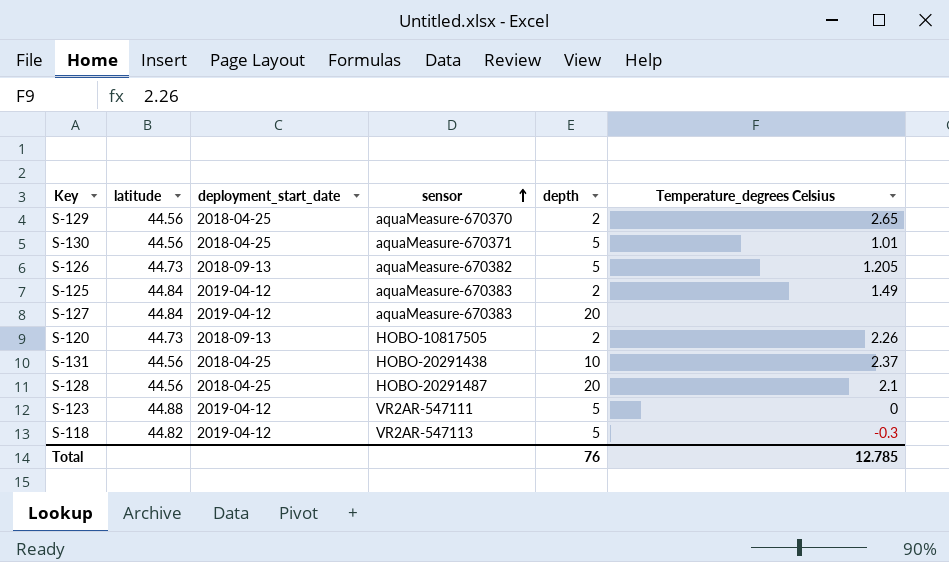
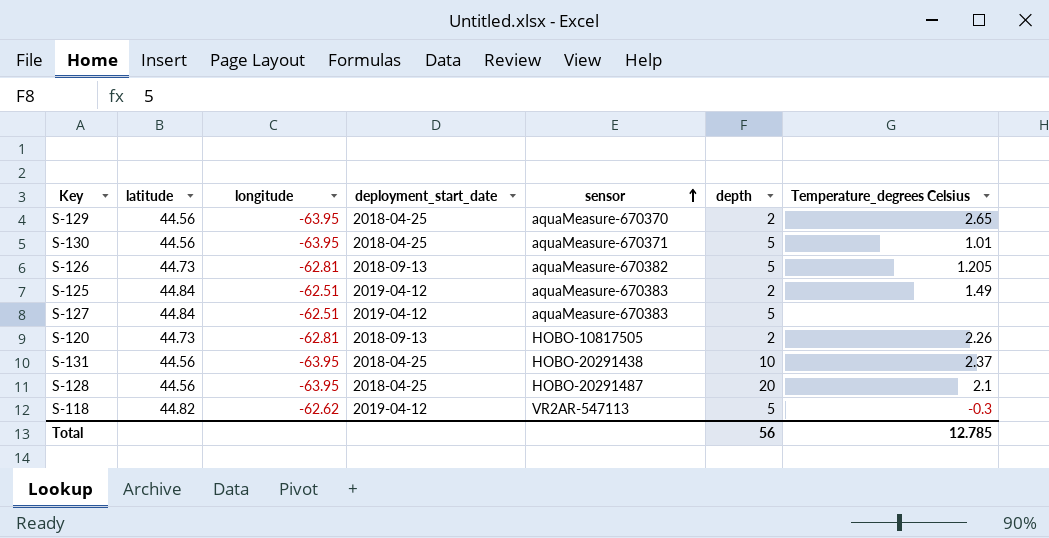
column longitude | position: none -> 3
row S-123: 44.88 | 2019-04-12 | VR2AR-547111 | 5 | 0 -> none
S-127 | depth: 20 -> 5
Total | depth: 76 -> 56

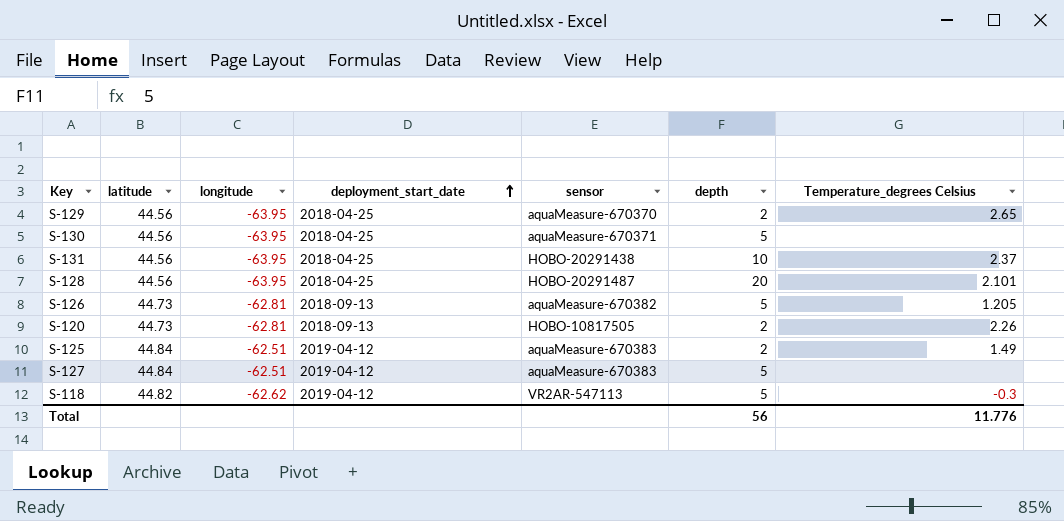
row order: sensor ascending -> deployment_start_date ascending
S-130 | Temperature_degrees Celsius: 1.01 -> none
S-128 | Temperature_degrees Celsius: 2.1 -> 2.101
Total | Temperature_degrees Celsius: 12.785 -> 11.776

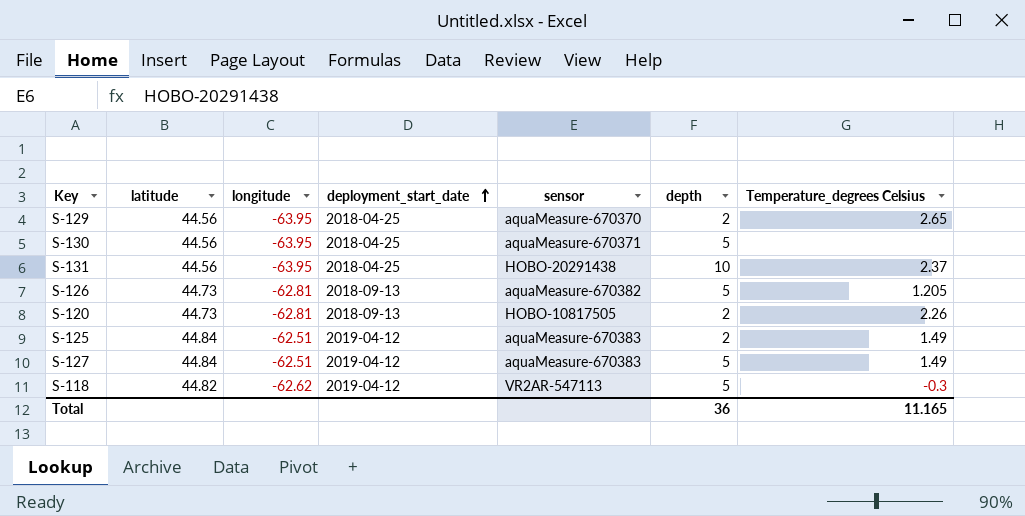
row S-128: 44.56 | -63.95 | 2018-04-25 | HOBO-20291487 | 20 | 2.101 -> none
S-127 | Temperature_degrees Celsius: none -> 1.49
Total | depth: 56 -> 36
Total | Temperature_degrees Celsius: 11.776 -> 11.165

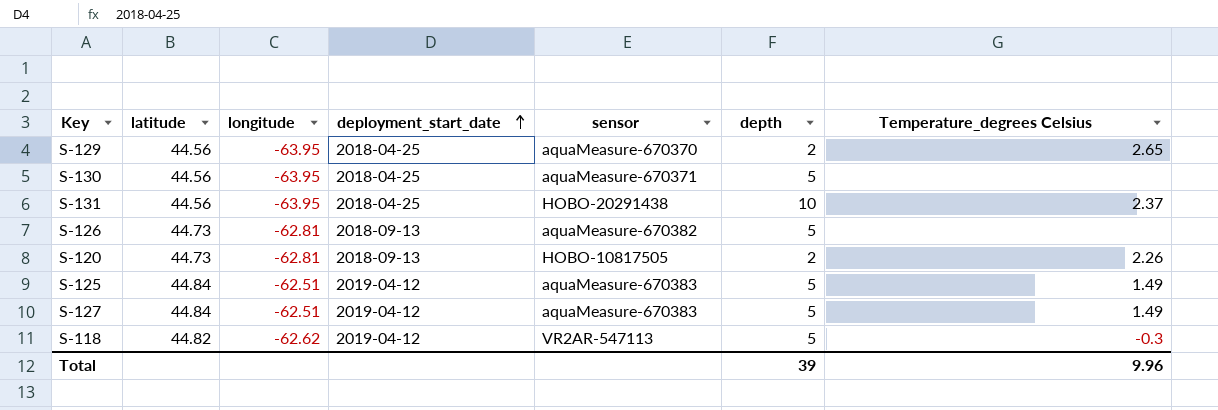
S-126 | Temperature_degrees Celsius: 1.205 -> none
S-125 | depth: 2 -> 5
Total | depth: 36 -> 39
Total | Temperature_degrees Celsius: 11.165 -> 9.96

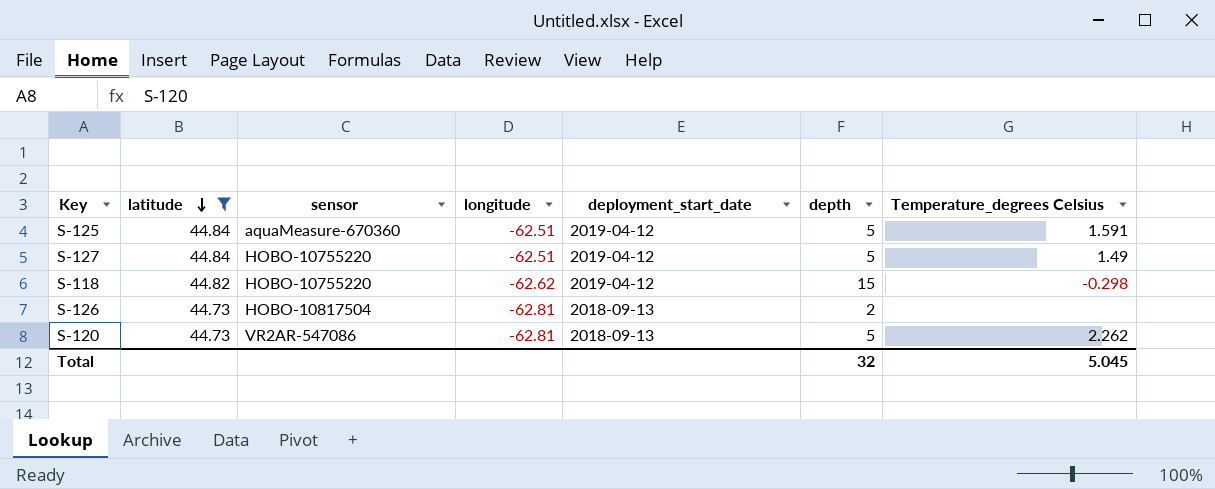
filter: none -> latitude != 44.56
row order: deployment_start_date ascending -> latitude descending
column sensor | position: 5 -> 3
S-125 | sensor: aquaMeasure-670383 -> aquaMeasure-670360
S-125 | Temperature_degrees Celsius: 1.49 -> 1.591
S-127 | sensor: aquaMeasure-670383 -> HOBO-10755220
S-118 | sensor: VR2AR-547113 -> HOBO-10755220
S-118 | depth: 5 -> 15
S-118 | Temperature_degrees Celsius: -0.3 -> -0.298
S-126 | sensor: aquaMeasure-670382 -> HOBO-10817504
S-126 | depth: 5 -> 2
S-120 | sensor: HOBO-10817505 -> VR2AR-547086
S-120 | depth: 2 -> 5
S-120 | Temperature_degrees Celsius: 2.26 -> 2.262
Total | depth: 39 -> 32
Total | Temperature_degrees Celsius: 9.96 -> 5.045

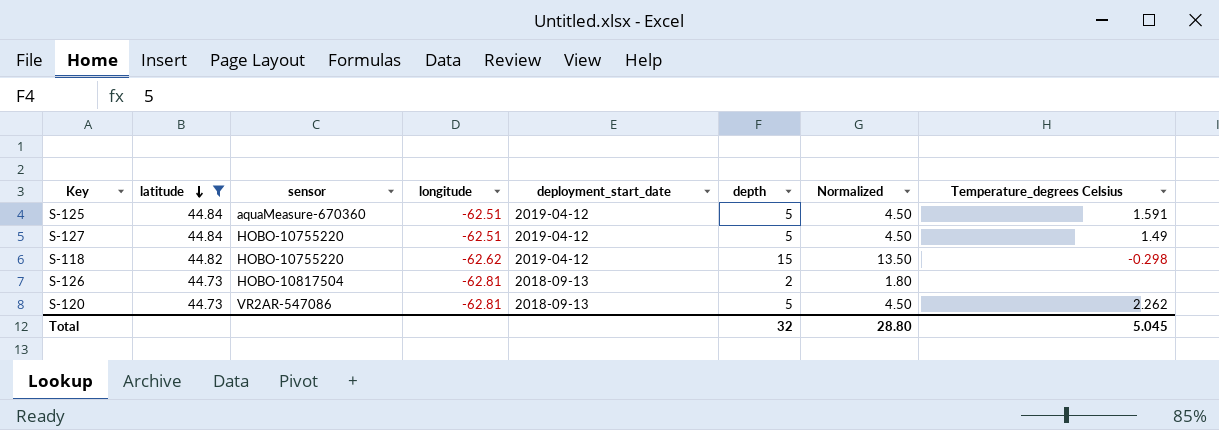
column Normalized | formula: none -> [depth] * 0.9

